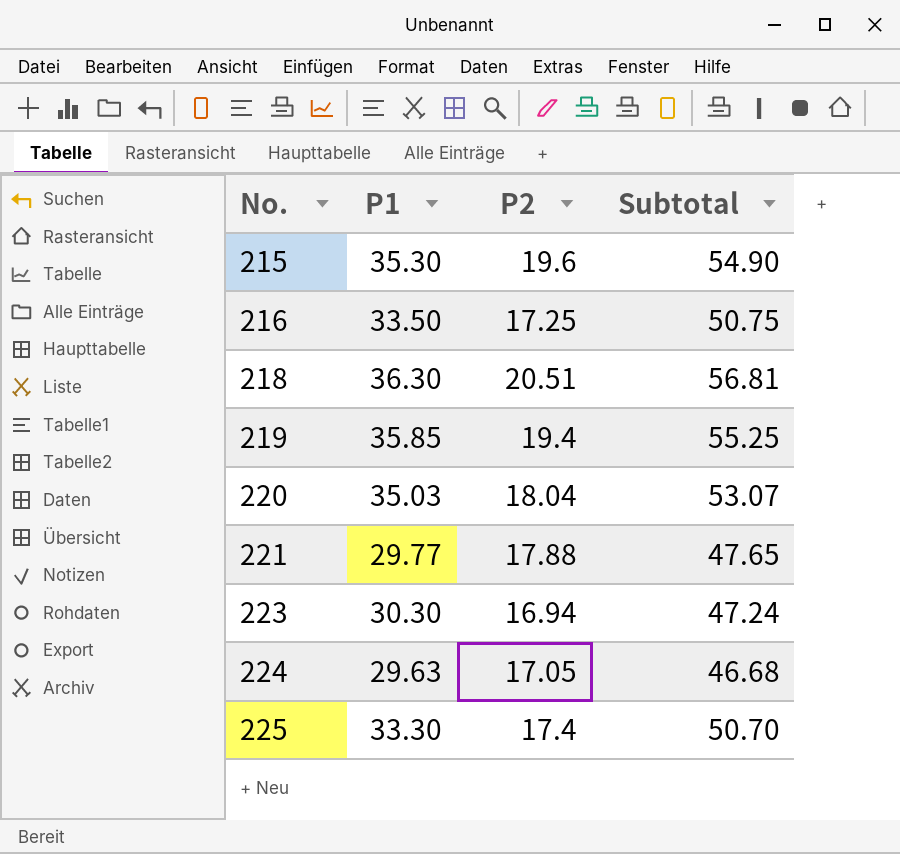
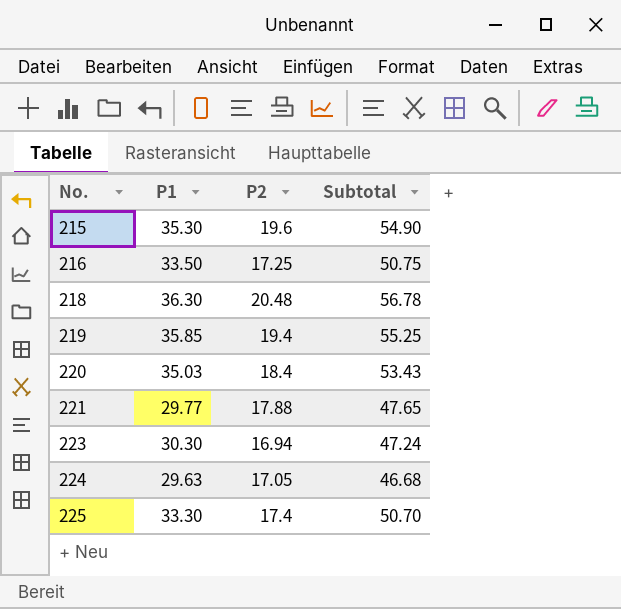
218 | P2: 20.51 -> 20.48
218 | Subtotal: 56.81 -> 56.78
220 | P2: 18.04 -> 18.4
220 | Subtotal: 53.07 -> 53.43

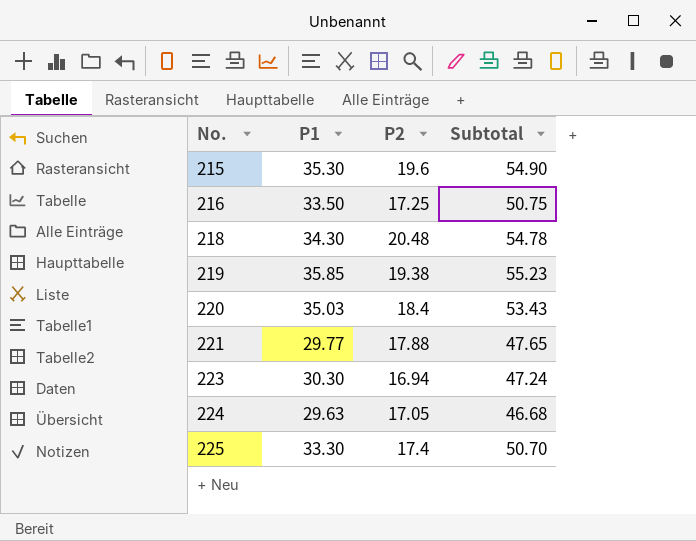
218 | P1: 36.30 -> 34.30
218 | Subtotal: 56.78 -> 54.78
219 | P2: 19.4 -> 19.38
219 | Subtotal: 55.25 -> 55.23

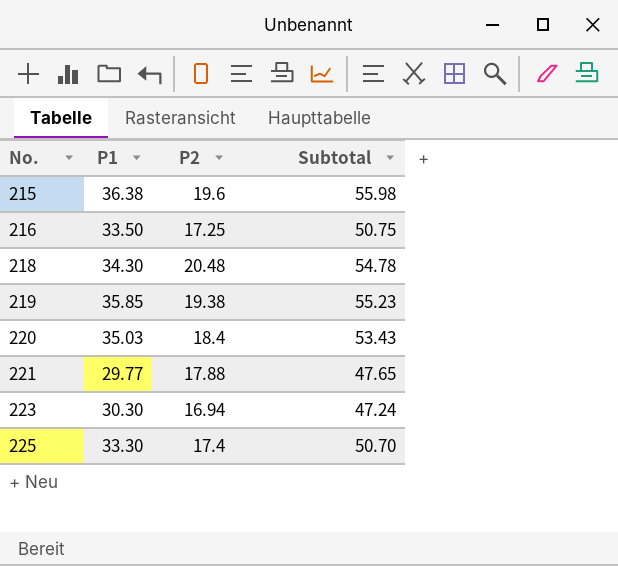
row 224: 29.63 | 17.05 | 46.68 -> none
215 | P1: 35.30 -> 36.38
215 | Subtotal: 54.90 -> 55.98

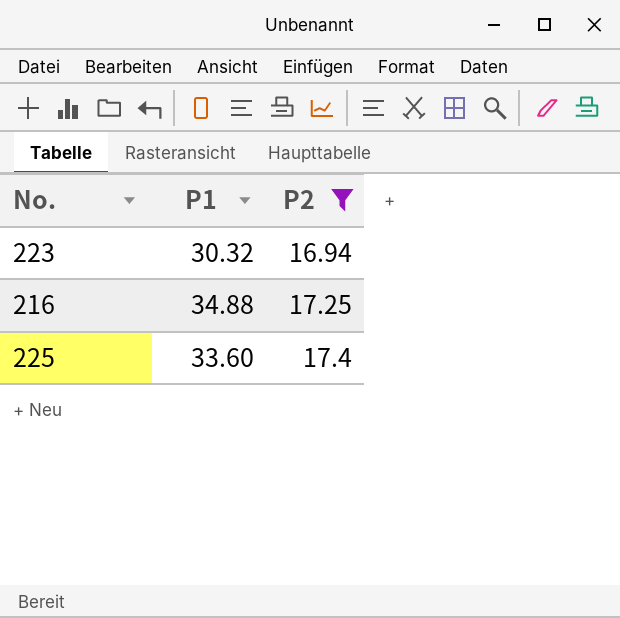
filter: none -> P2 <= 17.4
row order: No. ascending -> P2 ascending
column Subtotal | formula: [P1] + [P2] -> none
223 | P1: 30.30 -> 30.32
216 | P1: 33.50 -> 34.88
225 | P1: 33.30 -> 33.60

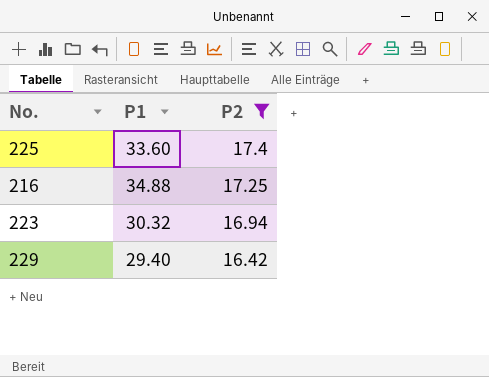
row order: P2 ascending -> P2 descending
row 229: none -> 29.40 | 16.42

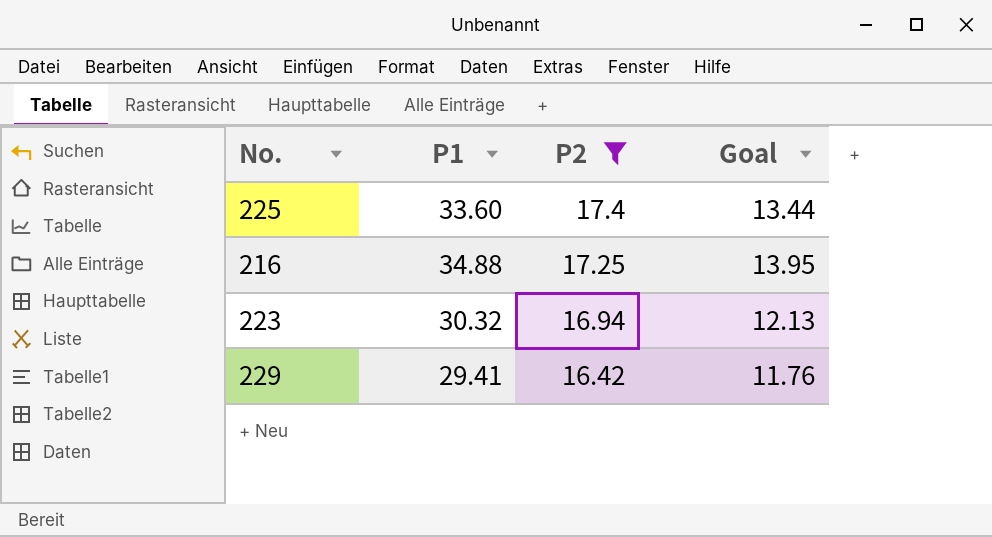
column Goal | formula: none -> [P1] * 0.4
229 | P1: 29.40 -> 29.41

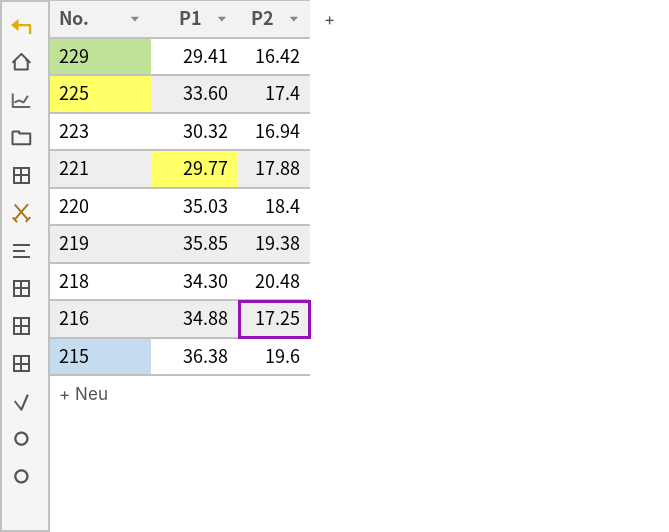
filter: P2 <= 17.4 -> none
row order: P2 descending -> No. descending
column Goal | formula: [P1] * 0.4 -> none

